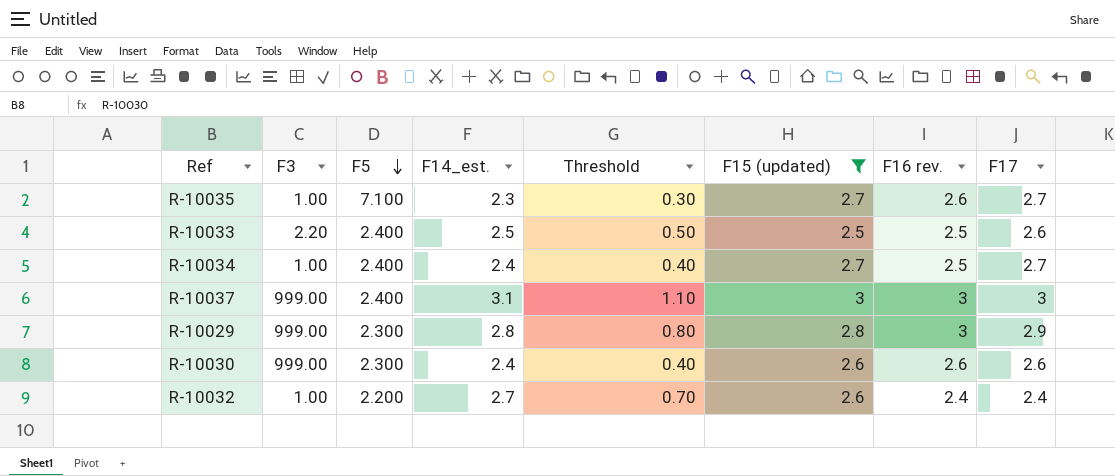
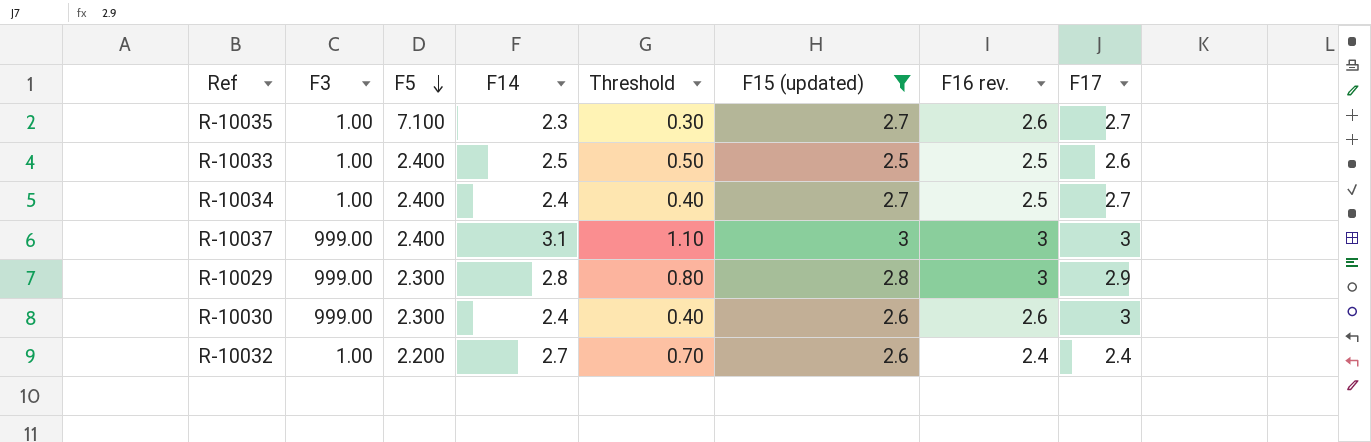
column name: F14_est. -> F14
R-10033 | F3: 2.20 -> 1.00
R-10030 | F17: 2.6 -> 3

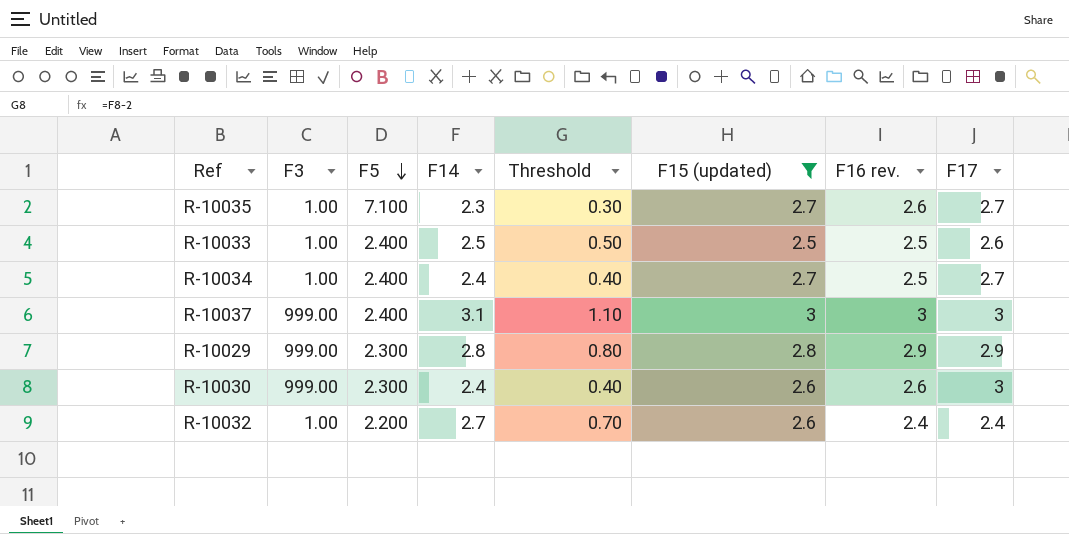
R-10029 | F16 rev.: 3 -> 2.9

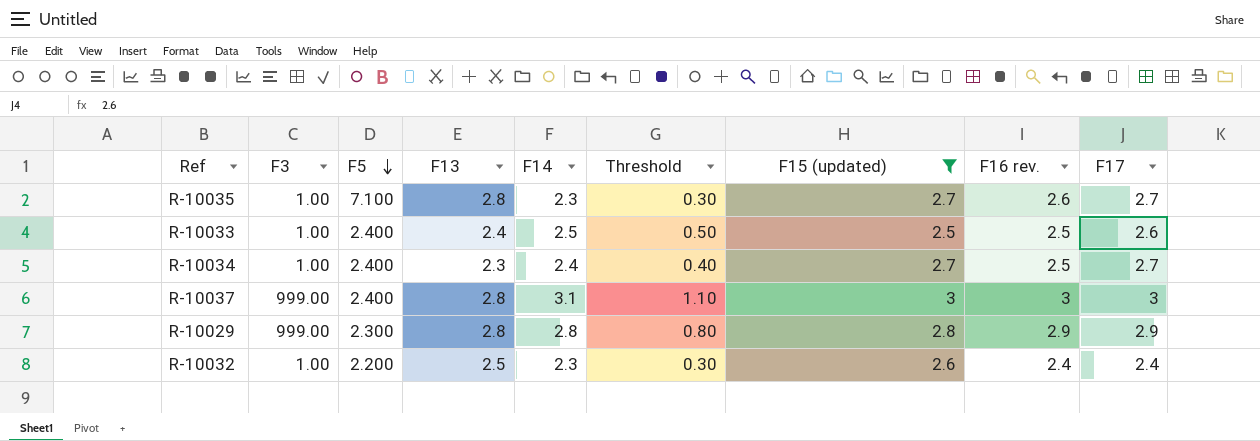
column F13 | position: none -> 4
row R-10030: 999.00 | 2.300 | 2.4 | 0.40 | 2.6 | 2.6 | 3 -> none
R-10032 | F14: 2.7 -> 2.3
R-10032 | Threshold: 0.70 -> 0.30

